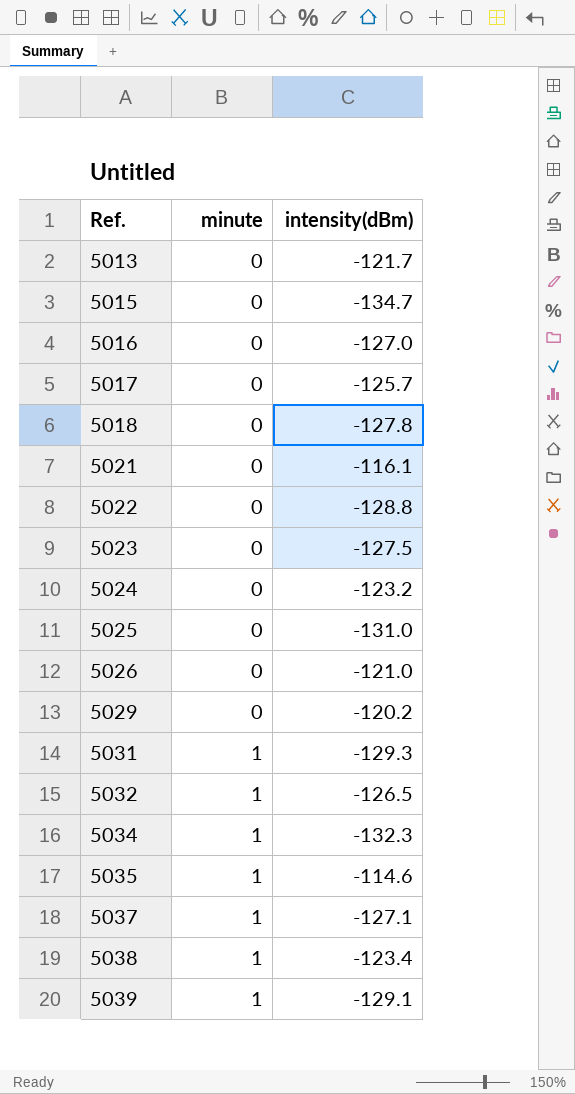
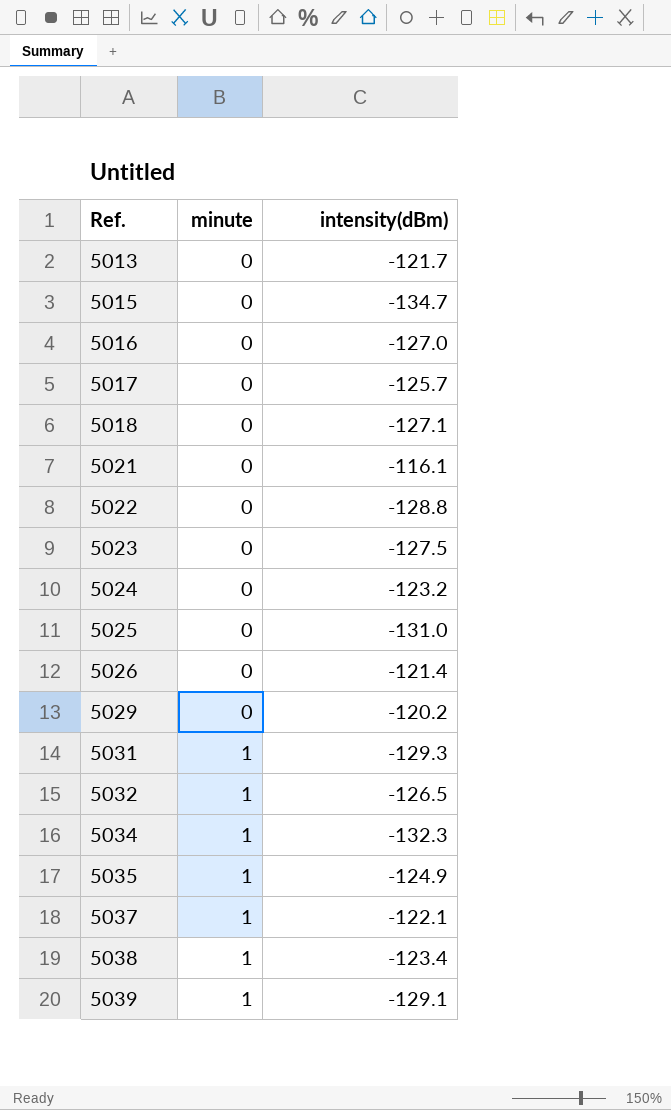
5018 | intensity(dBm): -127.8 -> -127.1
5026 | intensity(dBm): -121.0 -> -121.4
5035 | intensity(dBm): -114.6 -> -124.9
5037 | intensity(dBm): -127.1 -> -122.1

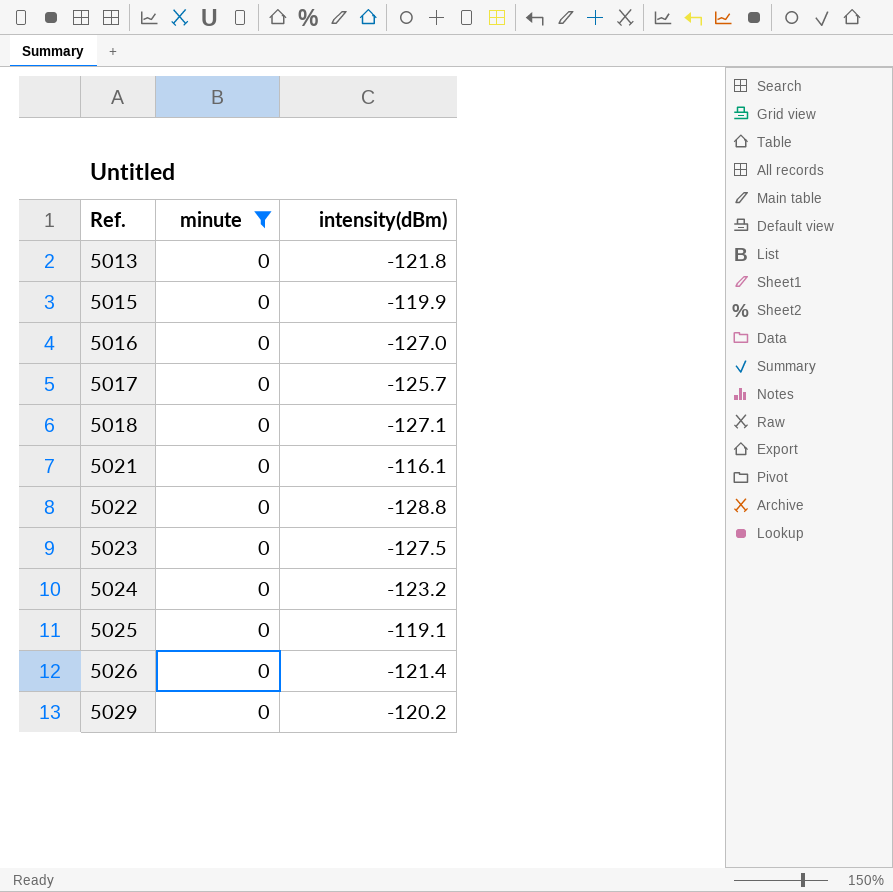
filter: none -> minute = 0
5013 | intensity(dBm): -121.7 -> -121.8
5015 | intensity(dBm): -134.7 -> -119.9
5025 | intensity(dBm): -131.0 -> -119.1

